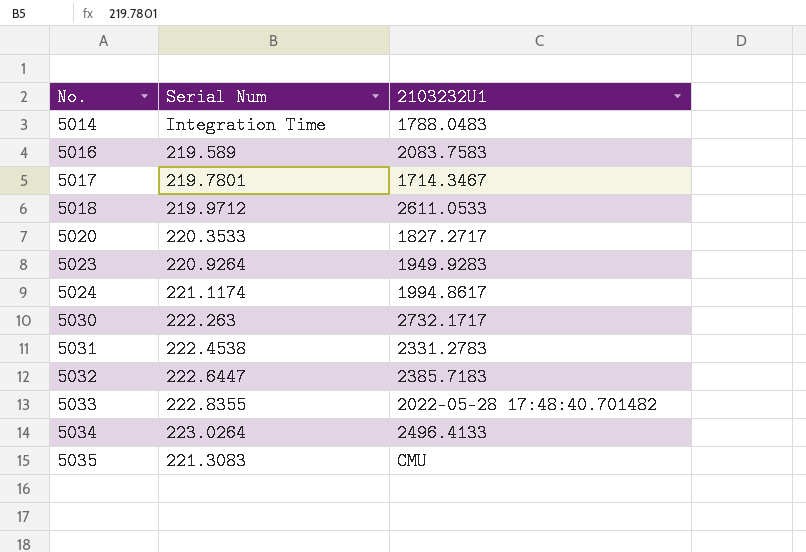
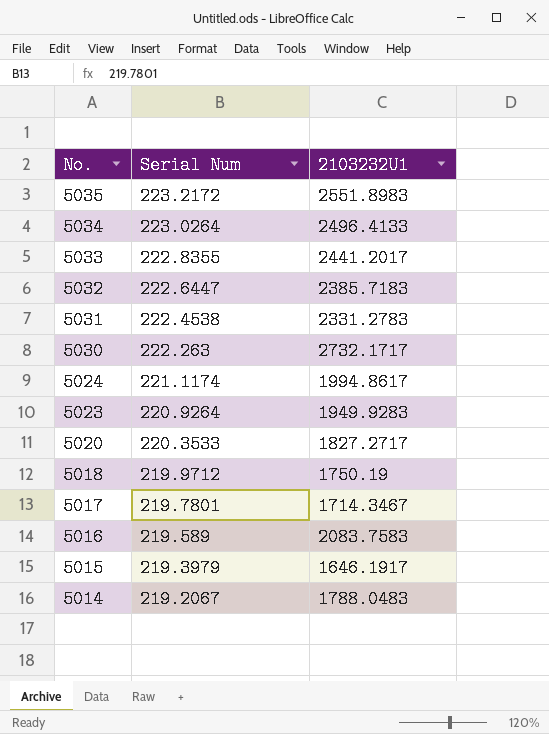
row order: No. ascending -> No. descending
5035 | Serial Num: 221.3083 -> 223.2172
5035 | 2103232U1: CMU -> 2551.8983
5033 | 2103232U1: 2022-05-28 17:48:40.701482 -> 2441.2017
5018 | 2103232U1: 2611.0533 -> 1750.19
row 5015: none -> 219.3979 | 1646.1917
5014 | Serial Num: Integration Time -> 219.2067

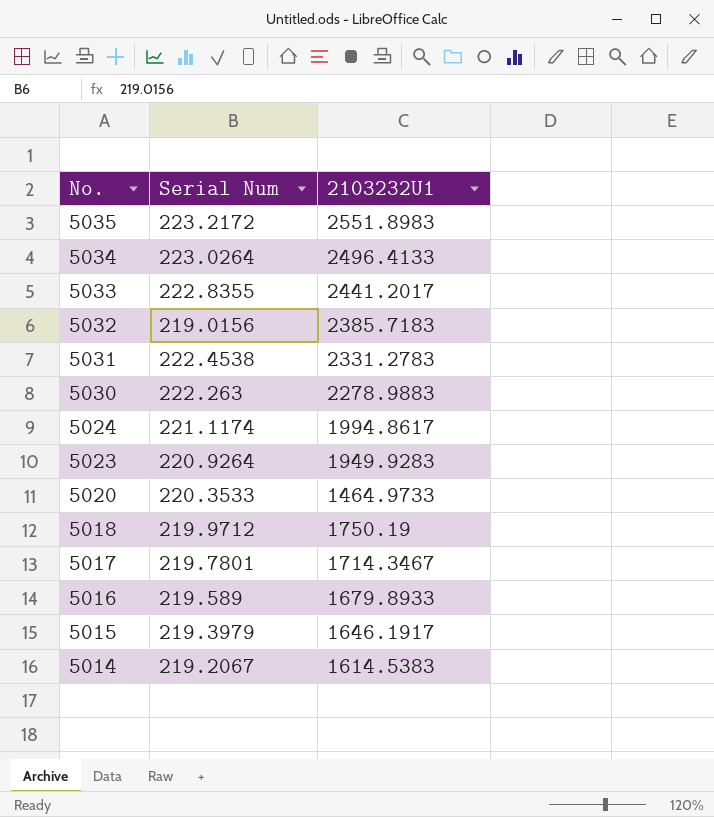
5032 | Serial Num: 222.6447 -> 219.0156
5030 | 2103232U1: 2732.1717 -> 2278.9883
5020 | 2103232U1: 1827.2717 -> 1464.9733
5016 | 2103232U1: 2083.7583 -> 1679.8933
5014 | 2103232U1: 1788.0483 -> 1614.5383

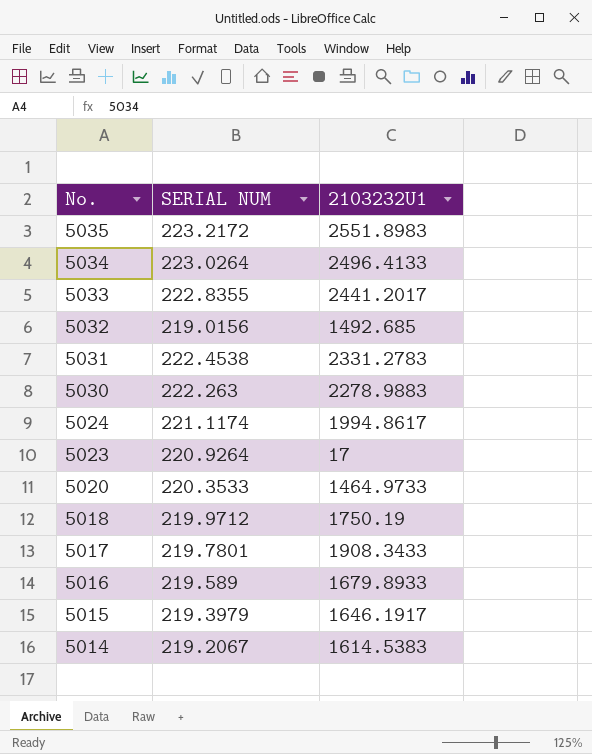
column name: Serial Num -> SERIAL NUM
5032 | 2103232U1: 2385.7183 -> 1492.685
5023 | 2103232U1: 1949.9283 -> 17
5017 | 2103232U1: 1714.3467 -> 1908.3433

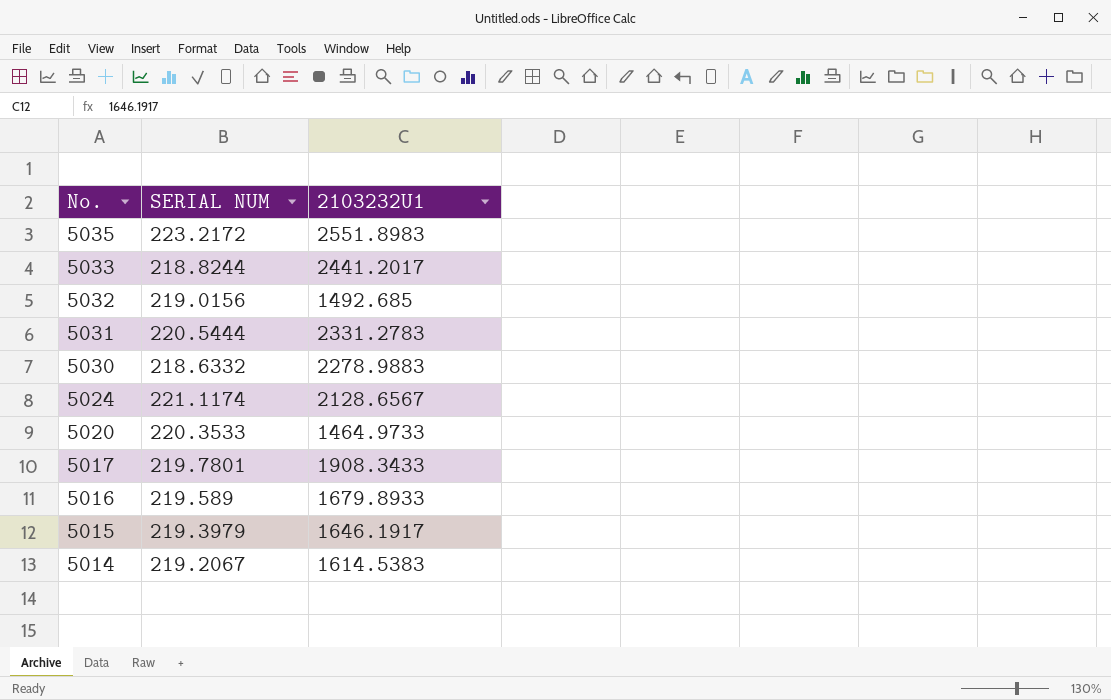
row 5034: 223.0264 | 2496.4133 -> none
row 5023: 220.9264 | 17 -> none
row 5018: 219.9712 | 1750.19 -> none
5033 | SERIAL NUM: 222.8355 -> 218.8244
5031 | SERIAL NUM: 222.4538 -> 220.5444
5030 | SERIAL NUM: 222.263 -> 218.6332
5024 | 2103232U1: 1994.8617 -> 2128.6567

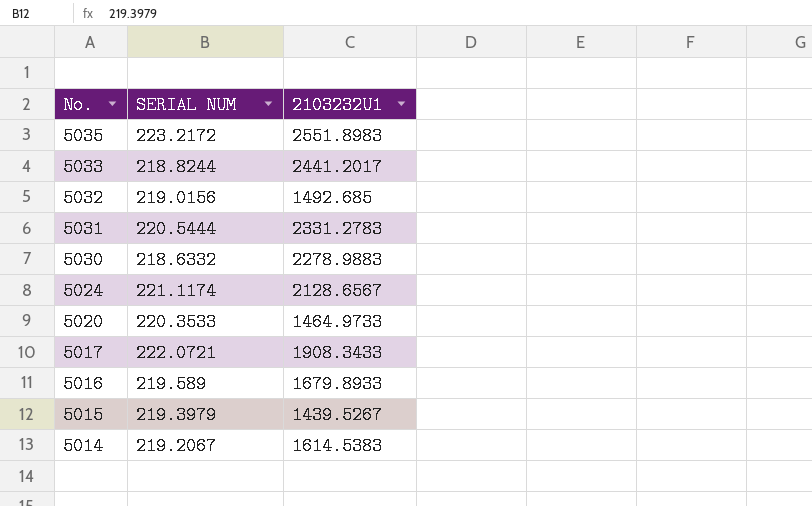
5017 | SERIAL NUM: 219.7801 -> 222.0721
5015 | 2103232U1: 1646.1917 -> 1439.5267

